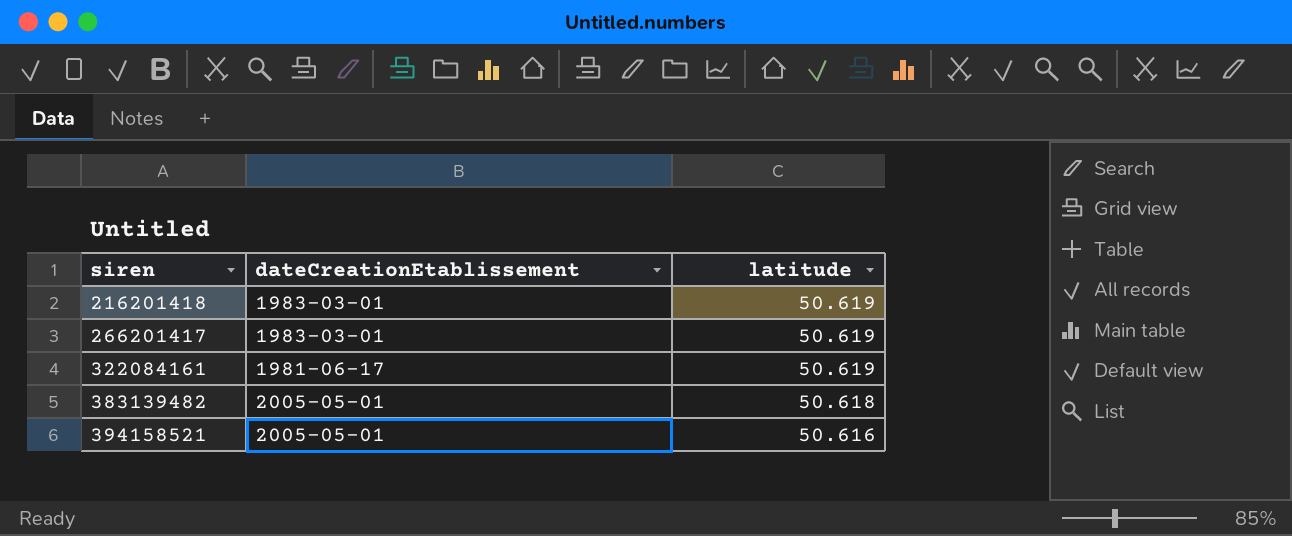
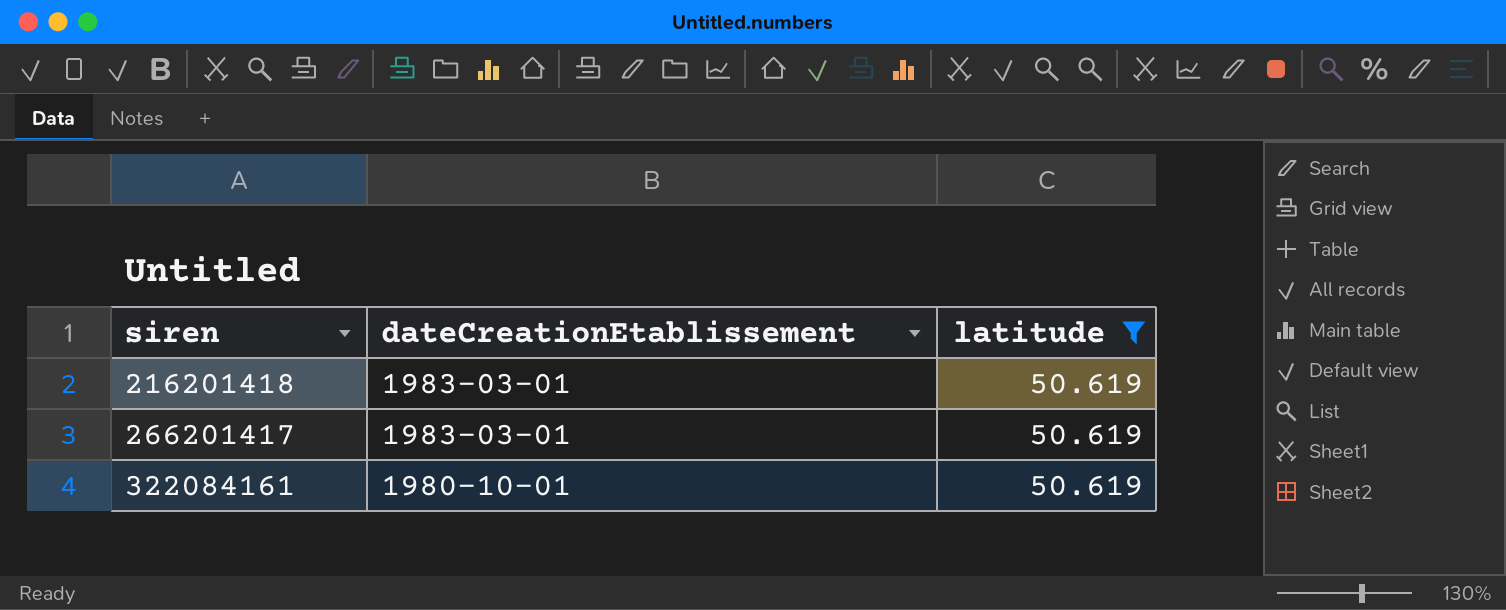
filter: none -> latitude = 50.619
322084161 | dateCreationEtablissement: 1981-06-17 -> 1980-10-01

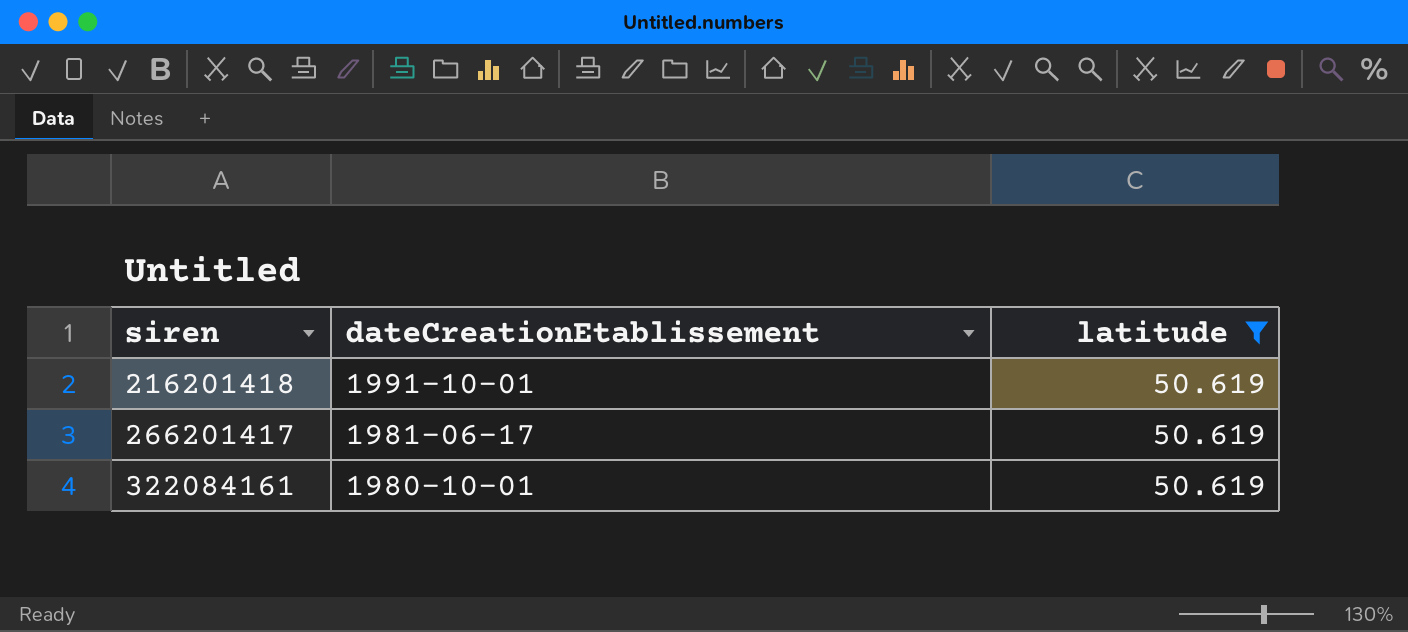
216201418 | dateCreationEtablissement: 1983-03-01 -> 1991-10-01
266201417 | dateCreationEtablissement: 1983-03-01 -> 1981-06-17

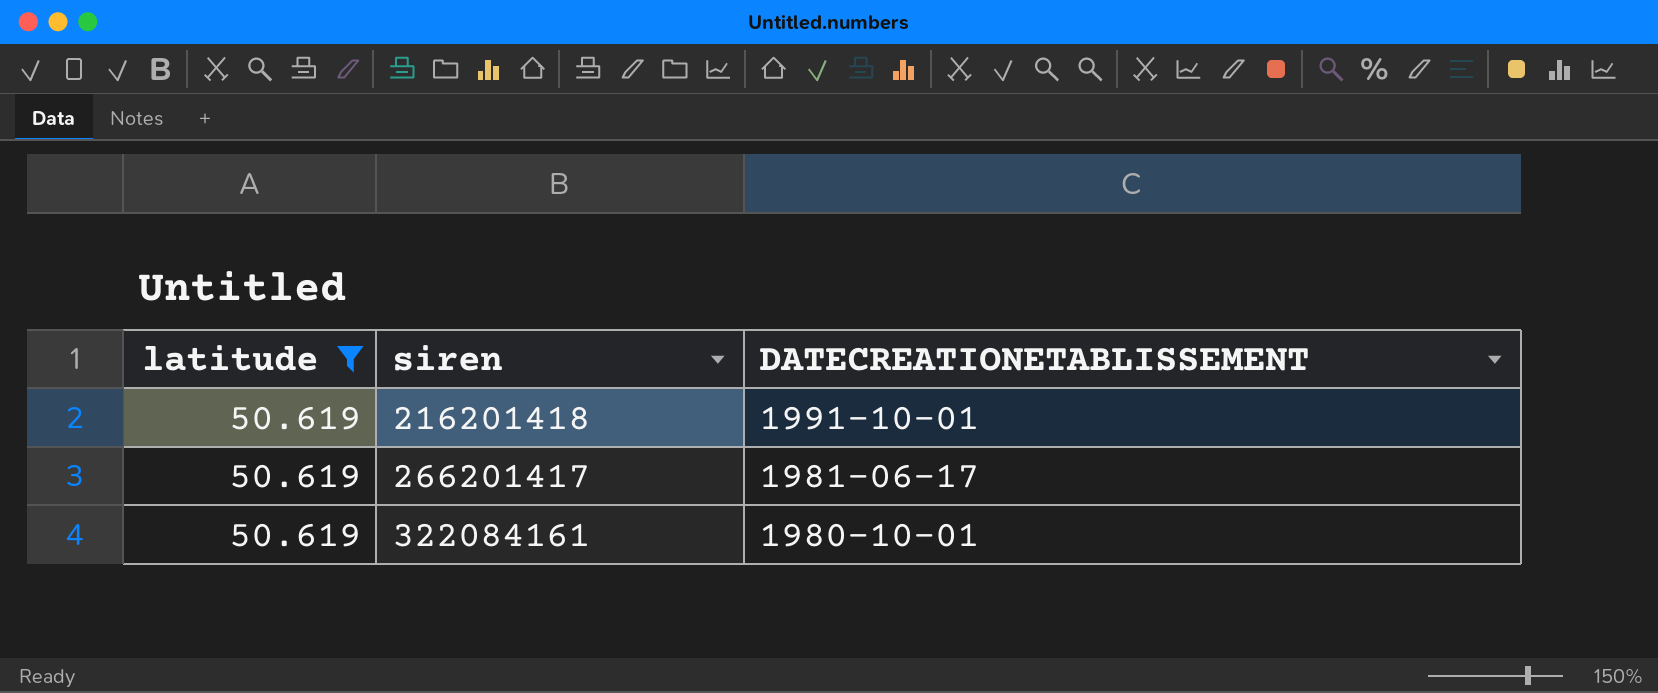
column latitude | position: 3 -> 1
column name: dateCreationEtablissement -> DATECREATIONETABLISSEMENT

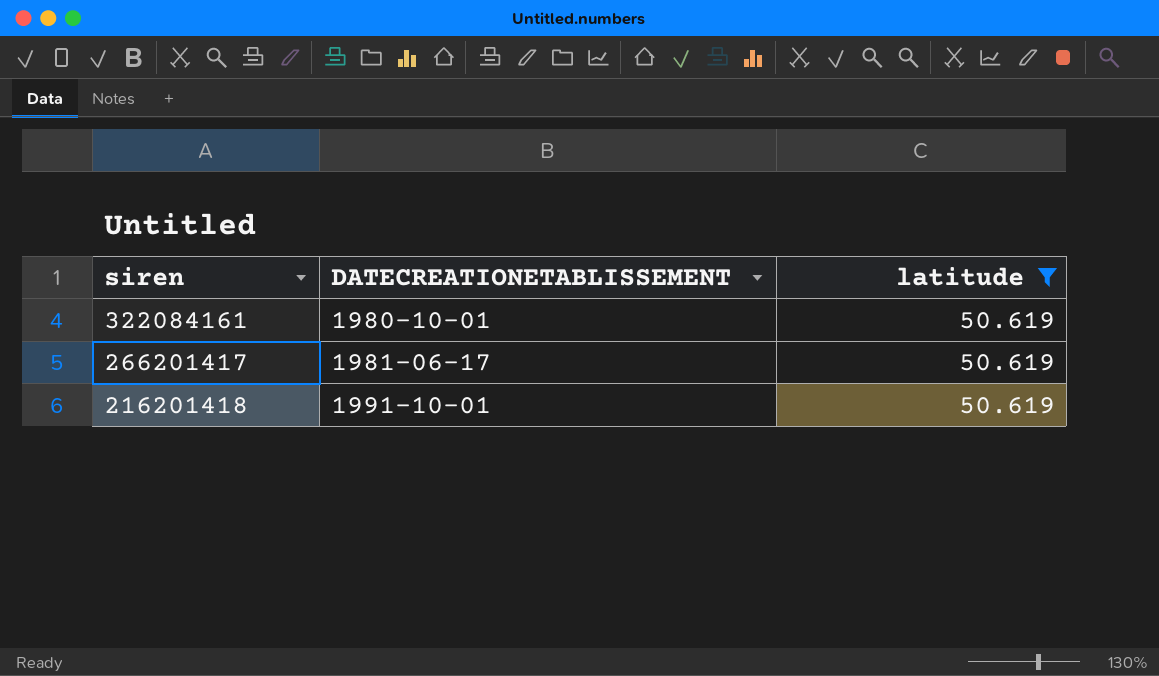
row order: siren ascending -> siren descending
column latitude | position: 1 -> 3

